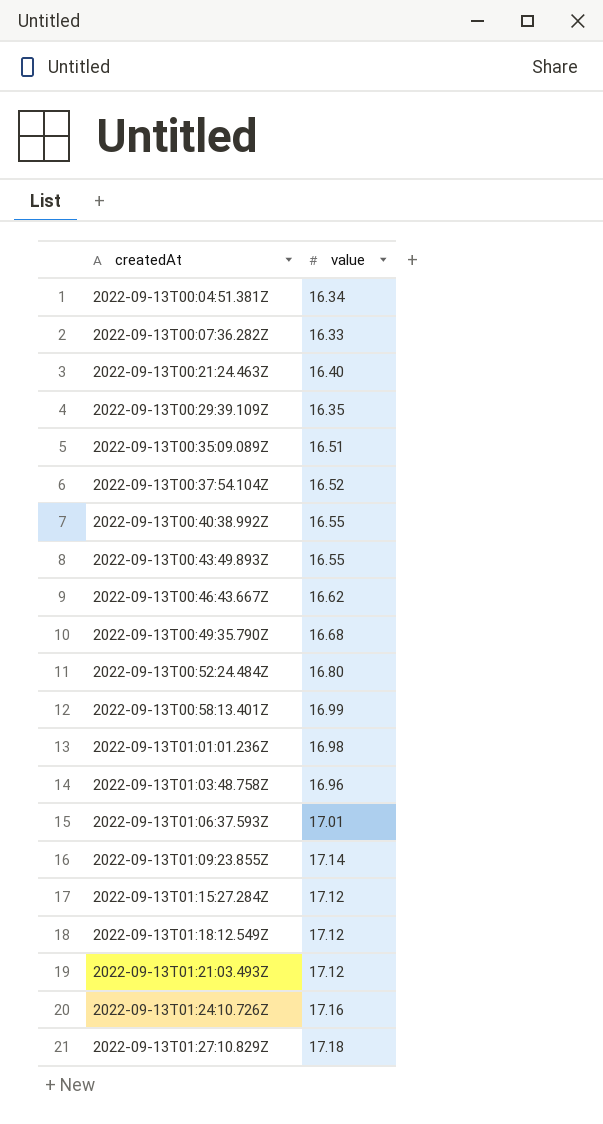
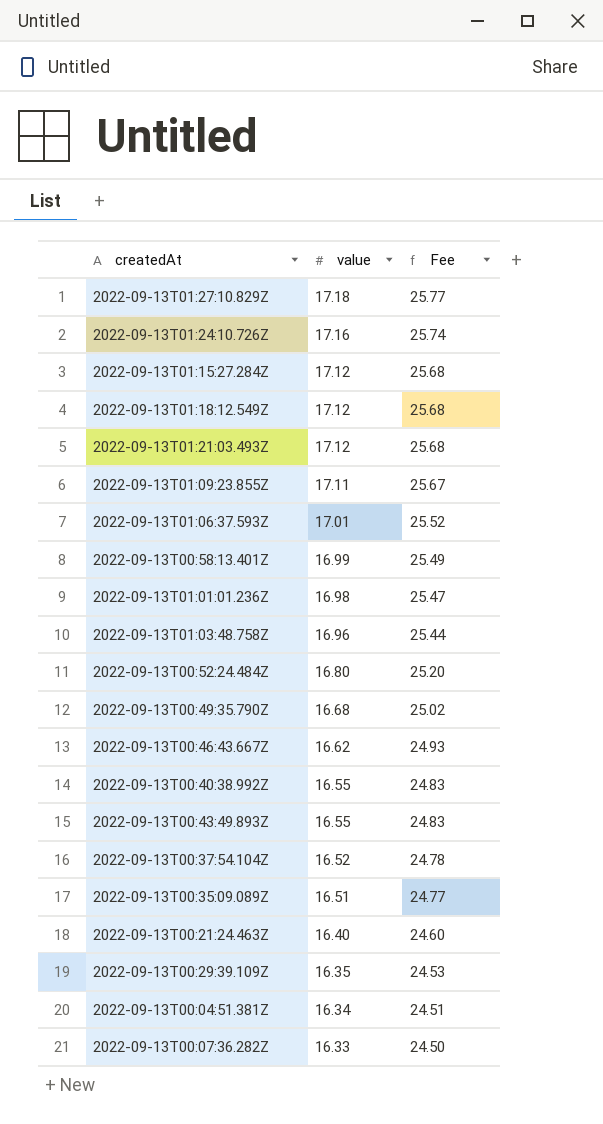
row order: createdAt ascending -> value descending
column Fee | formula: none -> [value] * 1.5
2022-09-13T01:09:23.855Z | value: 17.14 -> 17.11

